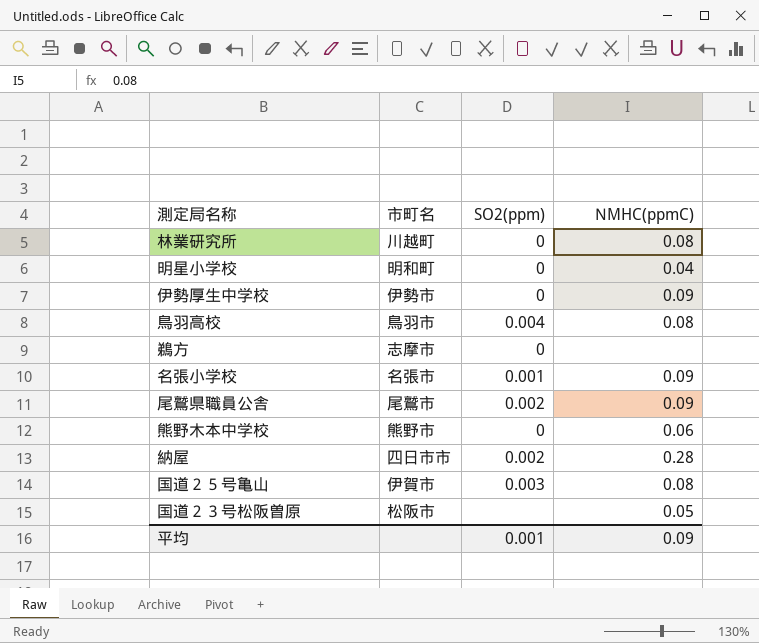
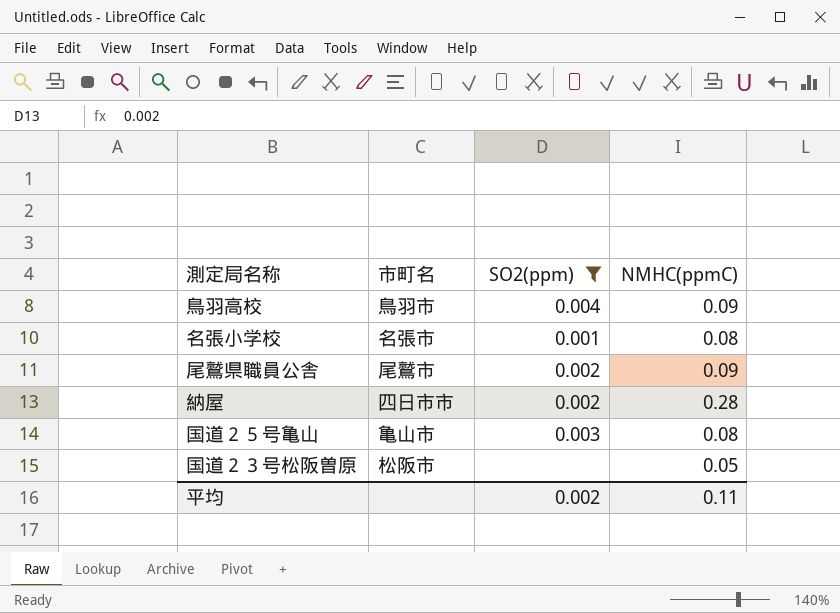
filter: none -> SO2(ppm) != 0
鳥羽高校 | NMHC(ppmC): 0.08 -> 0.09
名張小学校 | NMHC(ppmC): 0.09 -> 0.08
国道２５号亀山 | 市町名: 伊賀市 -> 亀山市
平均 | SO2(ppm): 0.001 -> 0.002
平均 | NMHC(ppmC): 0.09 -> 0.11

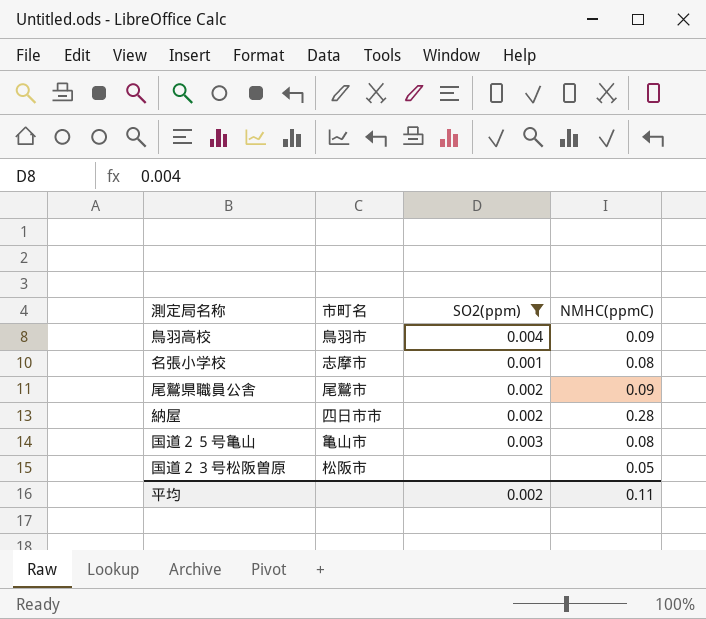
名張小学校 | 市町名: 名張市 -> 志摩市

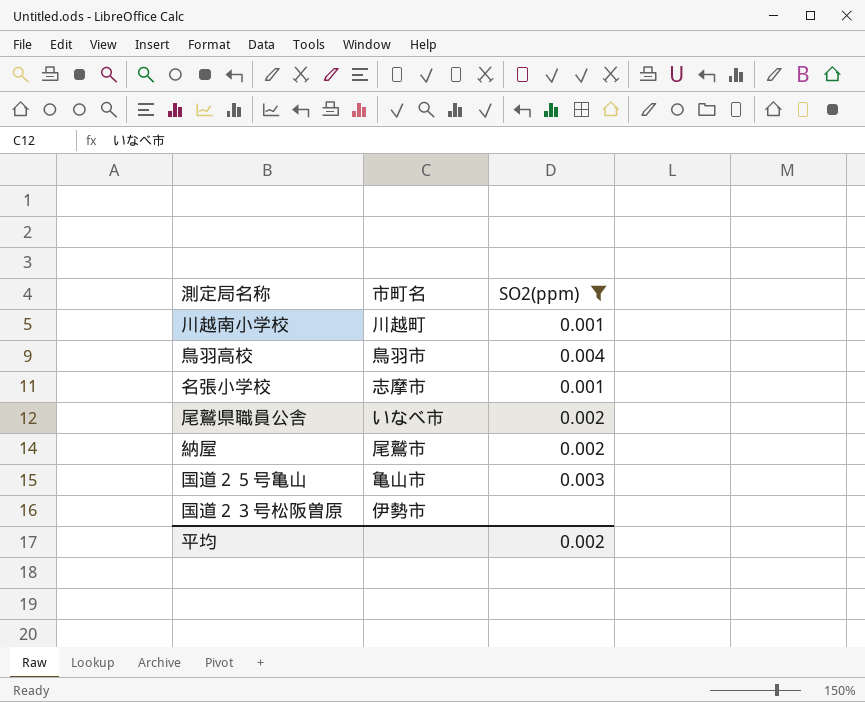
column NMHC(ppmC) | position: 4 -> none
row 川越南小学校: none -> 川越町 | 0.001
尾鷲県職員公舎 | 市町名: 尾鷲市 -> いなべ市
納屋 | 市町名: 四日市市 -> 尾鷲市
国道２３号松阪曽原 | 市町名: 松阪市 -> 伊勢市

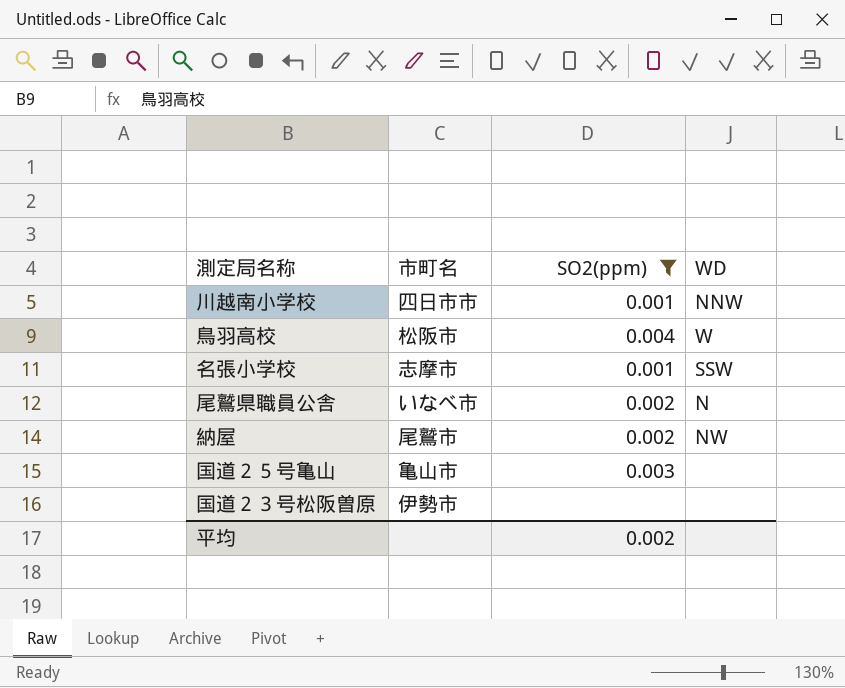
column WD | position: none -> 4
川越南小学校 | 市町名: 川越町 -> 四日市市
鳥羽高校 | 市町名: 鳥羽市 -> 松阪市

